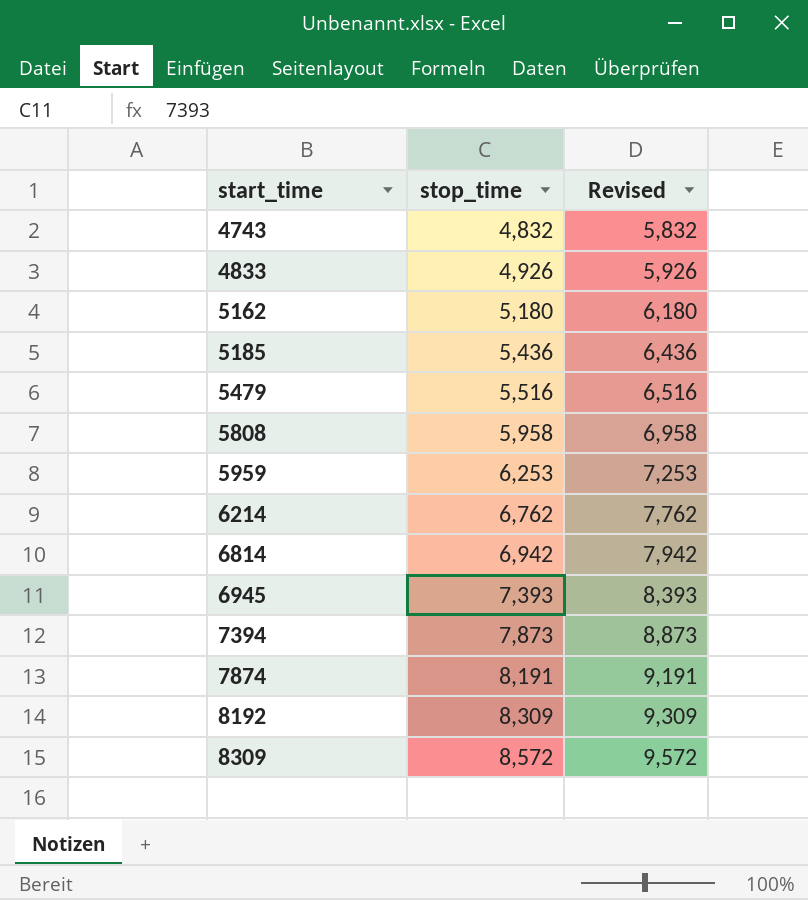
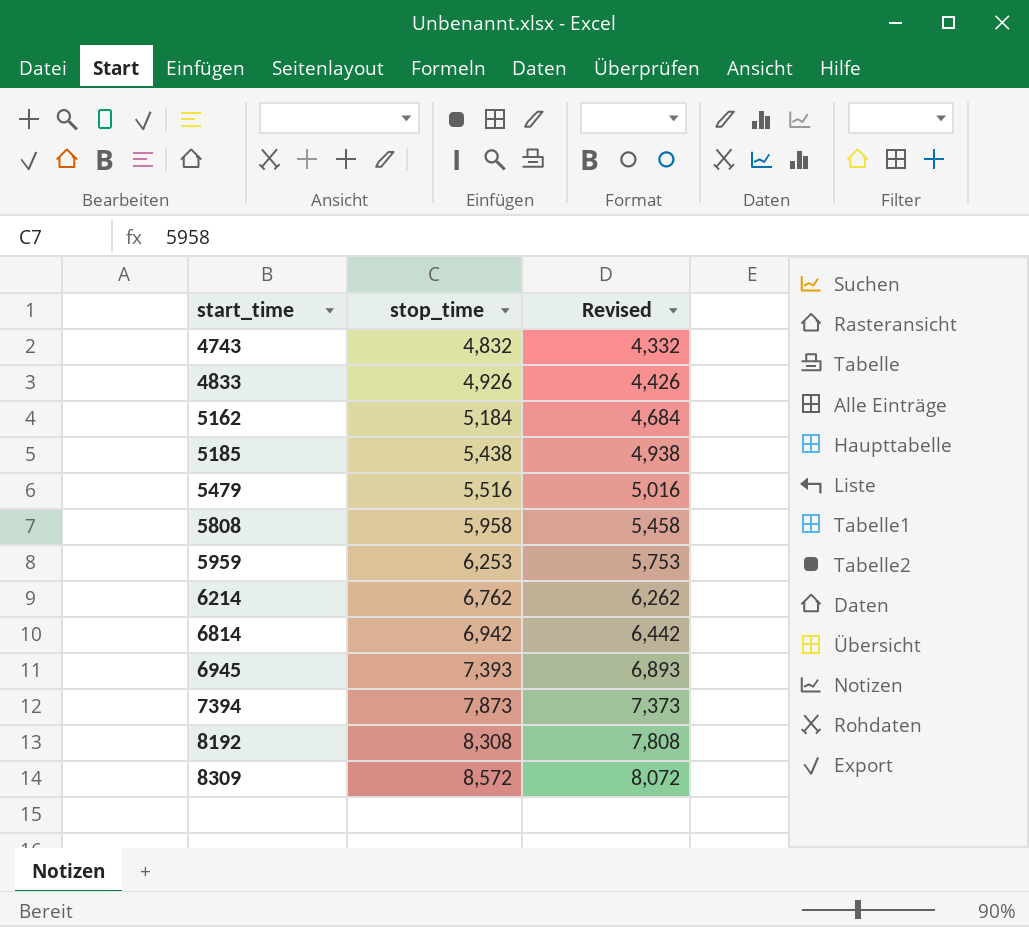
column Revised | formula: [stop_time] + 1000 -> [stop_time] - 500
row 7874: 8,191 | 9,191 -> none
5162 | stop_time: 5,180 -> 5,184
5185 | stop_time: 5,436 -> 5,438
8192 | stop_time: 8,309 -> 8,308

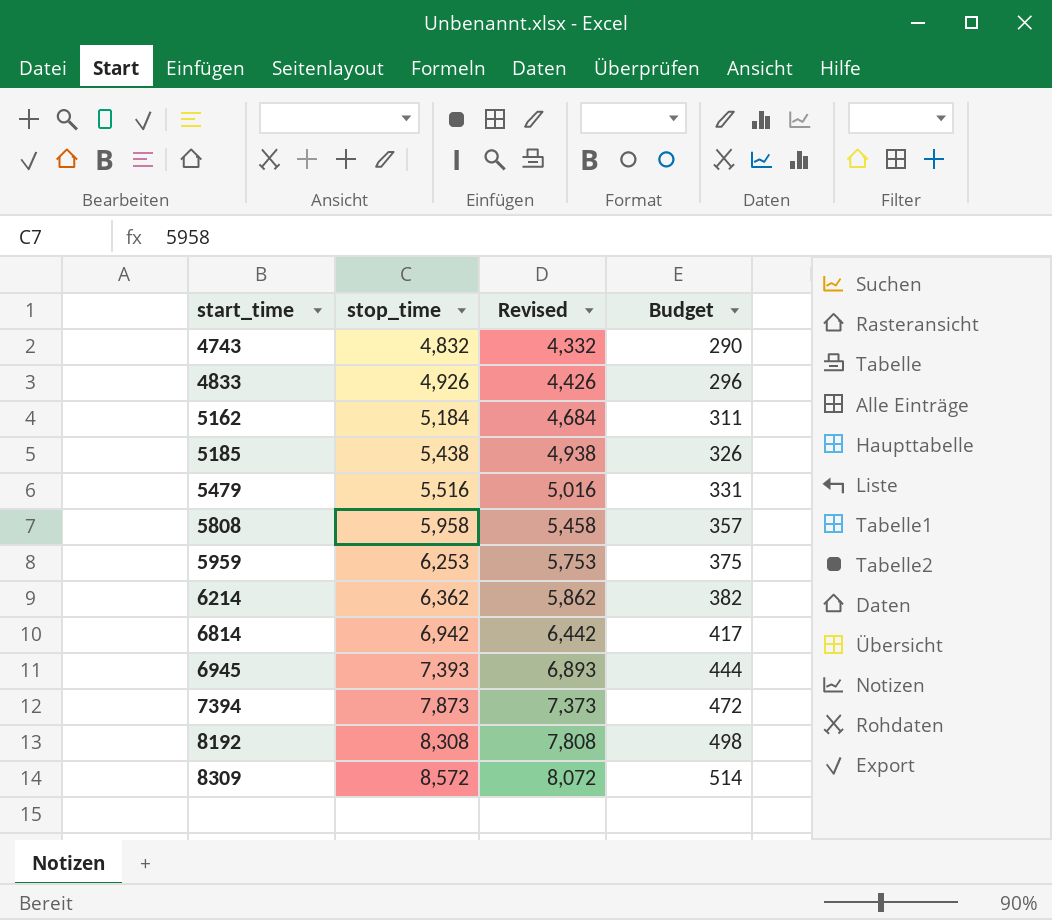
column Budget | formula: none -> [stop_time] * 0.06
6214 | stop_time: 6,762 -> 6,362
6214 | Revised: 6,262 -> 5,862

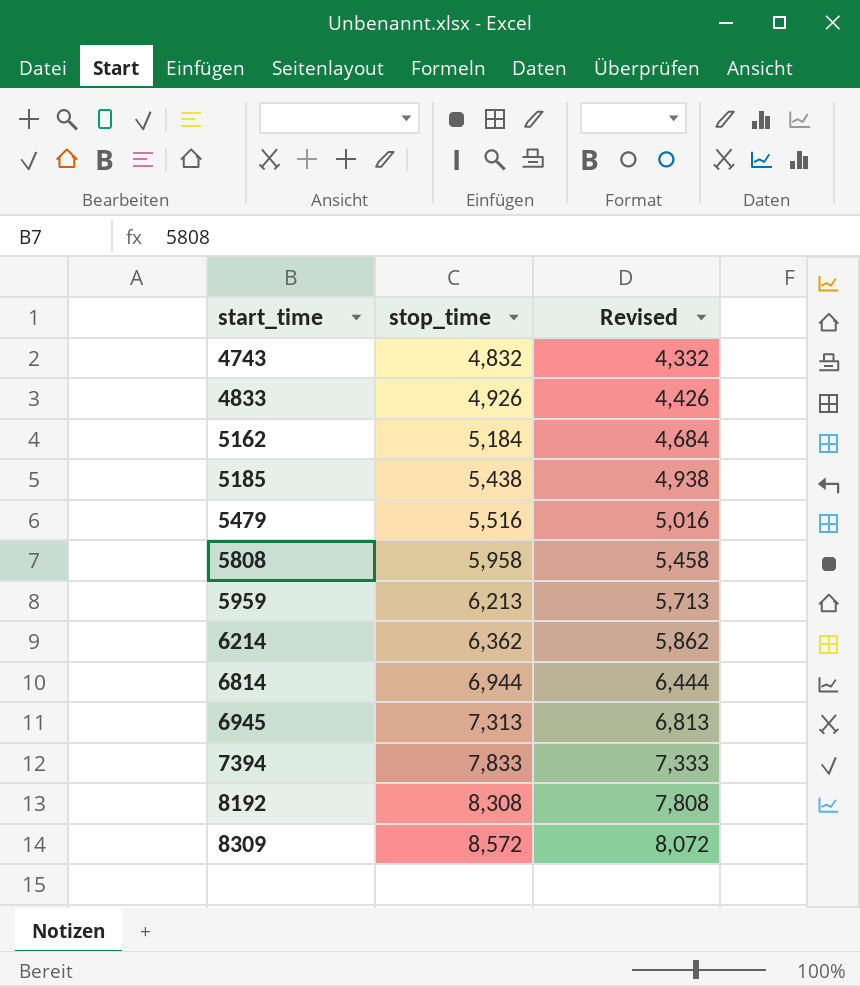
column Budget | formula: [stop_time] * 0.06 -> none
5959 | stop_time: 6,253 -> 6,213
5959 | Revised: 5,753 -> 5,713
6814 | stop_time: 6,942 -> 6,944
6814 | Revised: 6,442 -> 6,444
6945 | stop_time: 7,393 -> 7,313
6945 | Revised: 6,893 -> 6,813
7394 | stop_time: 7,873 -> 7,833
7394 | Revised: 7,373 -> 7,333

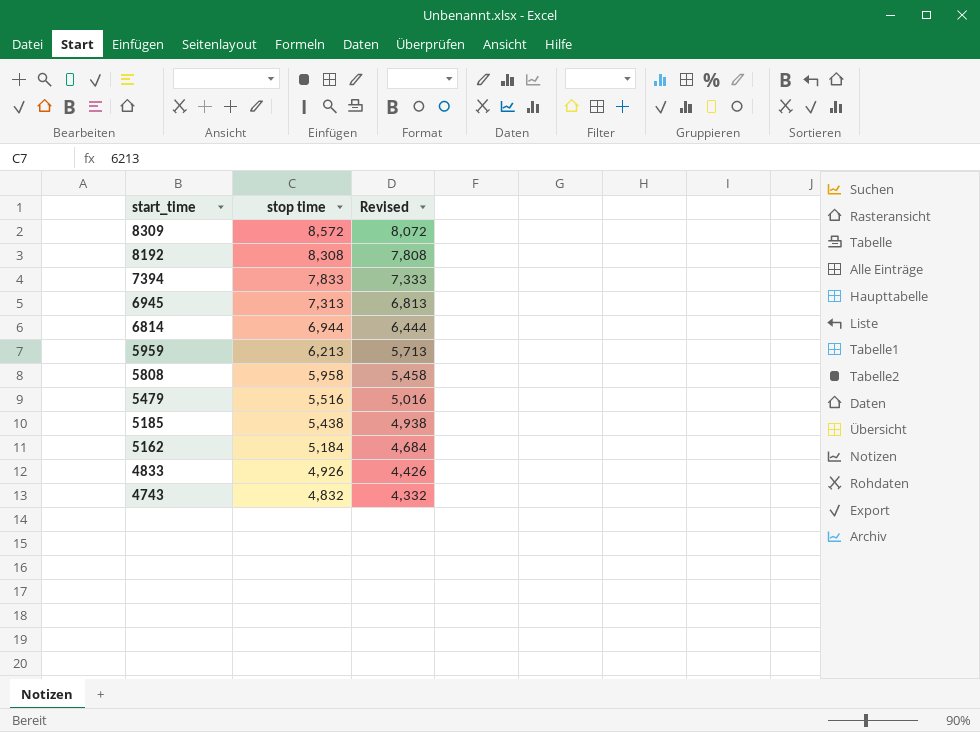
row order: start_time ascending -> start_time descending
column name: stop_time -> stop time
row 6214: 6,362 | 5,862 -> none

